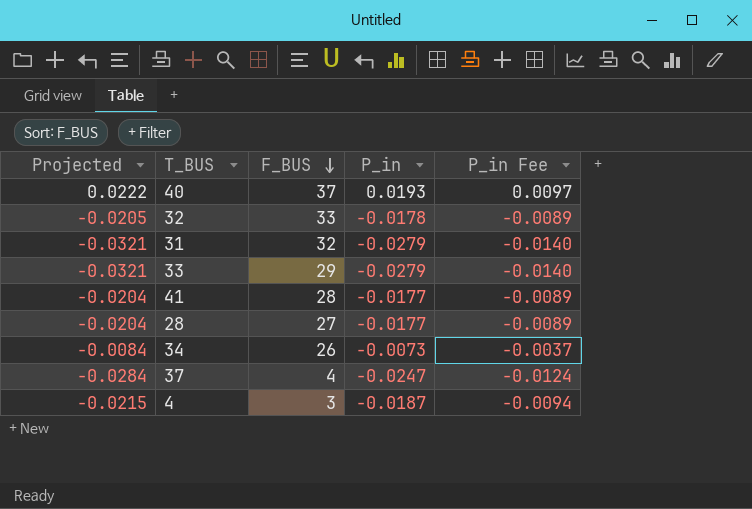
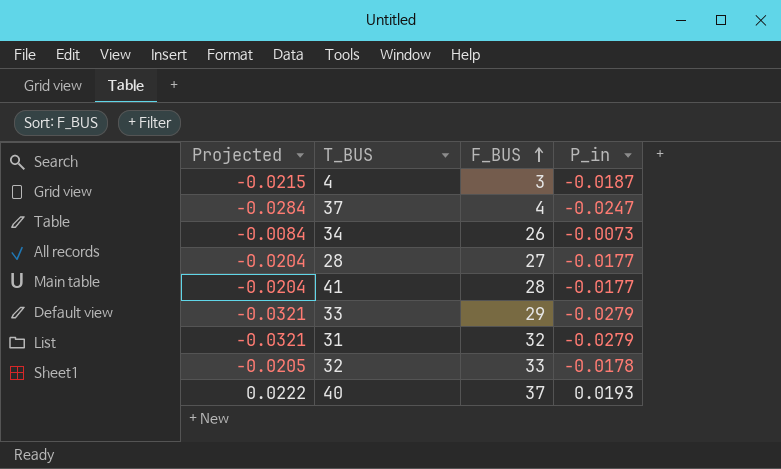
row order: F_BUS descending -> F_BUS ascending
column P_in Fee | formula: [P_in] * 0.5 -> none

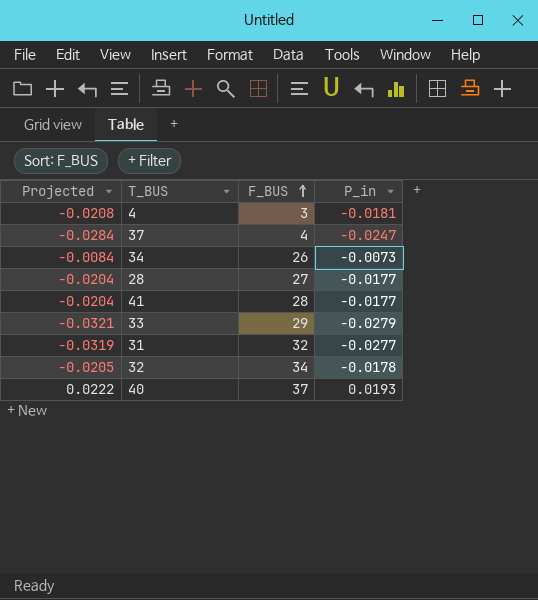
4 | Projected: -0.0215 -> -0.0208
4 | P_in: -0.0187 -> -0.0181
31 | Projected: -0.0321 -> -0.0319
31 | P_in: -0.0279 -> -0.0277
32 | F_BUS: 33 -> 34

